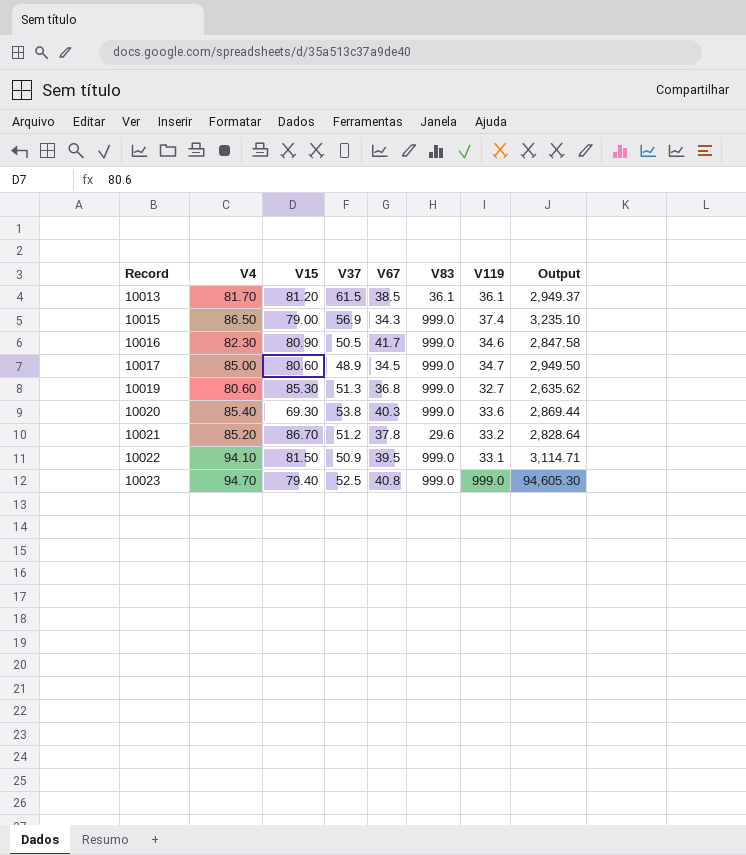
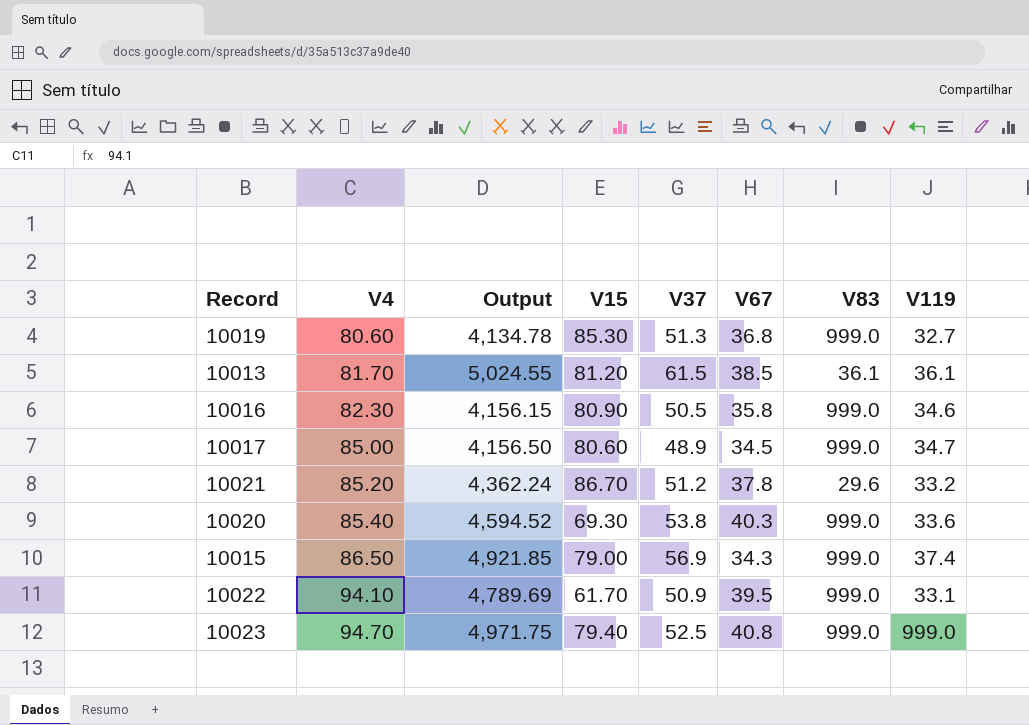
row order: Record ascending -> V4 ascending
column Output | formula: [V4] * [V119] -> [V4] * [V37]
column Output | position: 8 -> 3
10016 | V67: 41.7 -> 35.8
10022 | V15: 81.50 -> 61.70

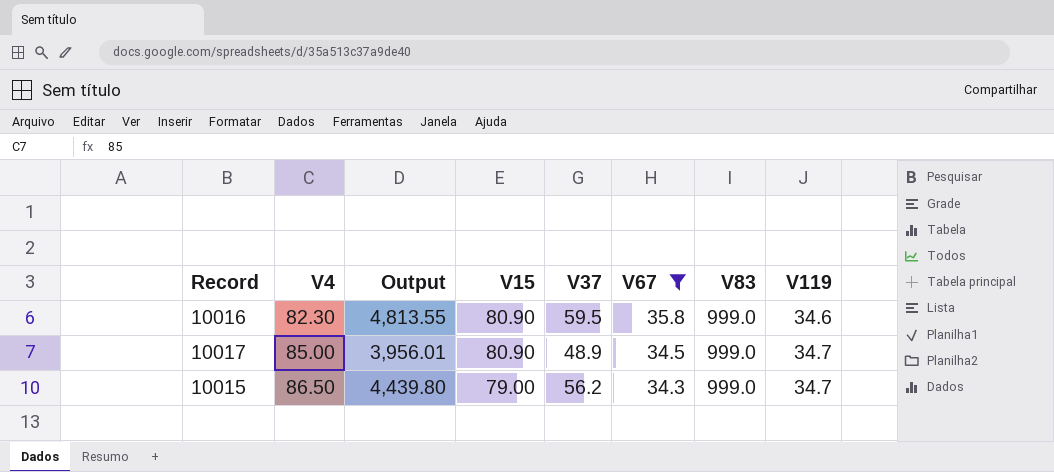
filter: none -> V67 <= 35.8
column Output | formula: [V4] * [V37] -> [V15] * [V37]
10016 | V37: 50.5 -> 59.5
10017 | V15: 80.60 -> 80.90
10015 | V37: 56.9 -> 56.2
10015 | V119: 37.4 -> 34.7

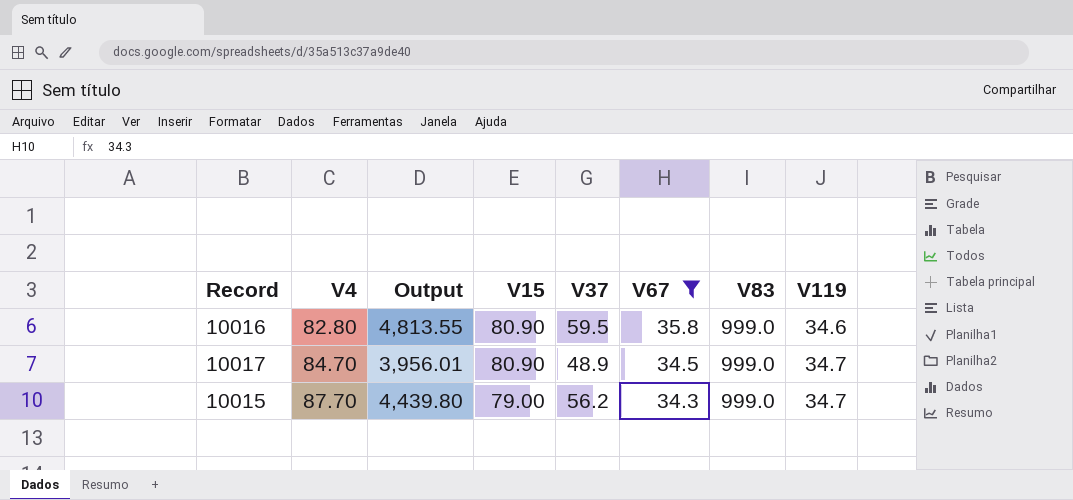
10016 | V4: 82.30 -> 82.80
10017 | V4: 85.00 -> 84.70
10015 | V4: 86.50 -> 87.70

